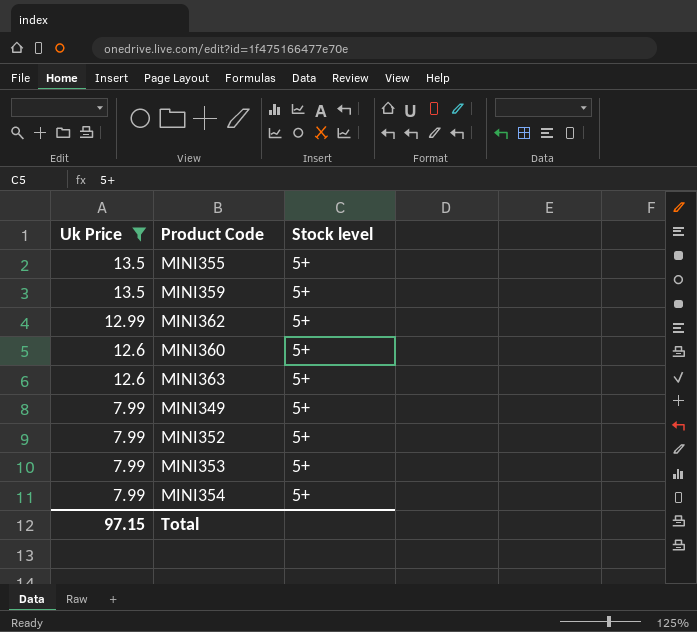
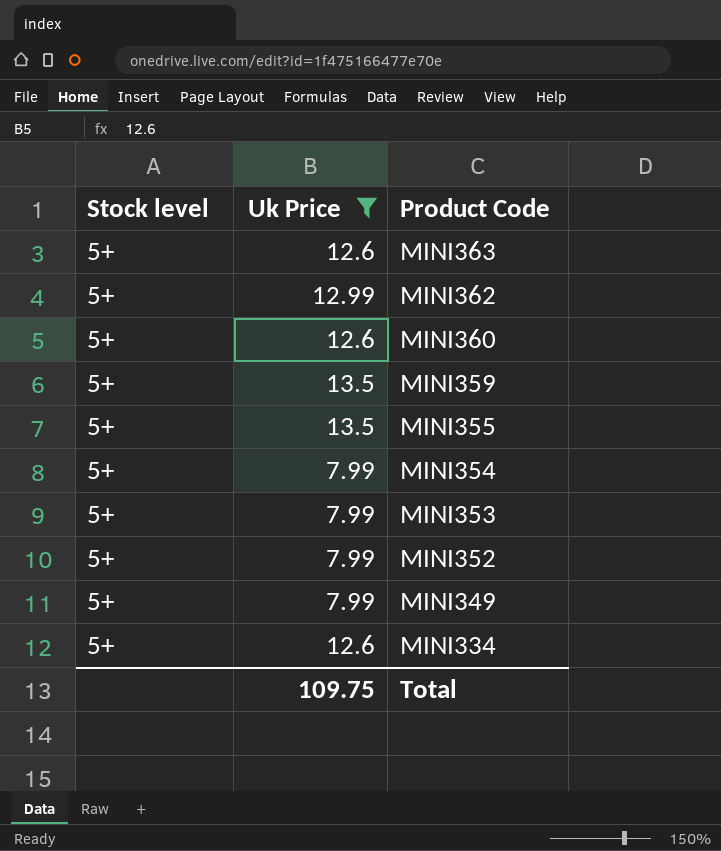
row order: Uk Price descending -> Product Code descending
column Stock level | position: 3 -> 1
row MINI334: none -> 5+ | 12.6
Total | Uk Price: 97.15 -> 109.75

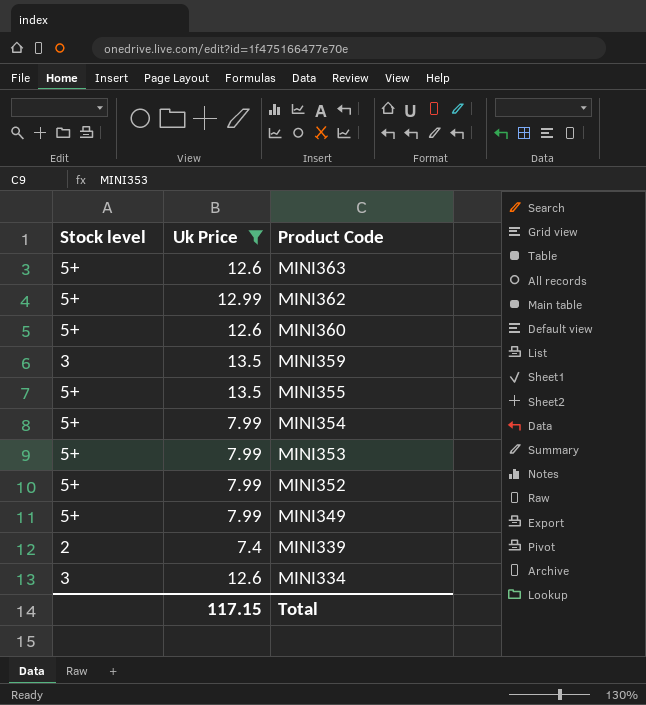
MINI359 | Stock level: 5+ -> 3
row MINI339: none -> 2 | 7.4
MINI334 | Stock level: 5+ -> 3
Total | Uk Price: 109.75 -> 117.15

